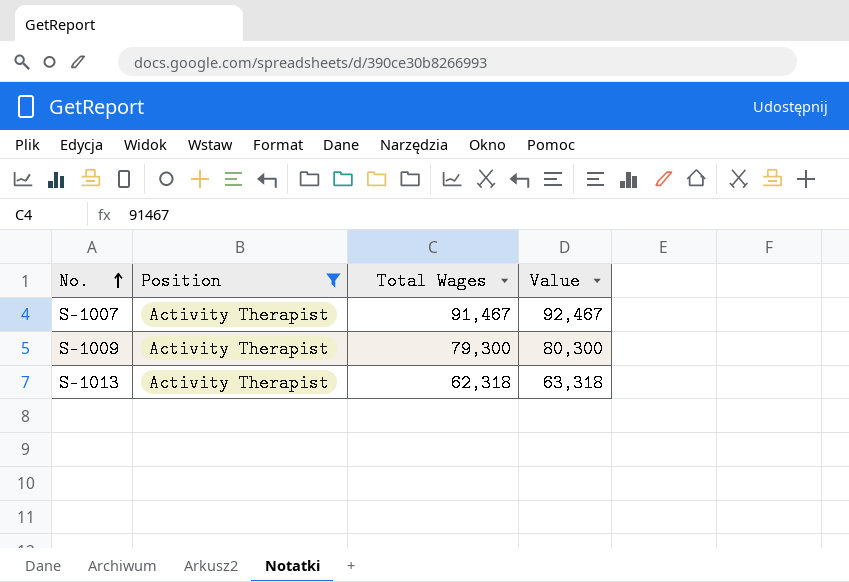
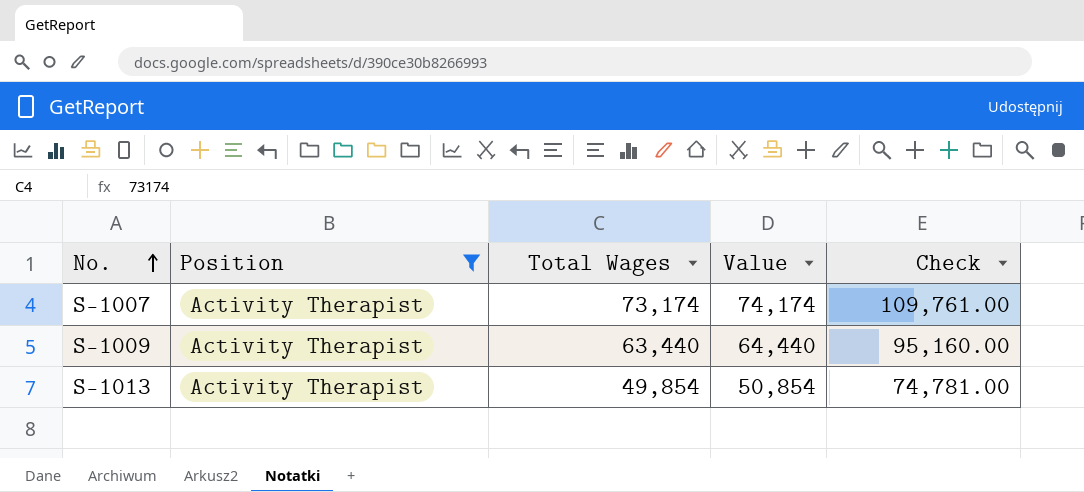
column Check | formula: none -> [Total Wages] * 1.5
S-1007 | Total Wages: 91,467 -> 73,174
S-1007 | Value: 92,467 -> 74,174
S-1009 | Total Wages: 79,300 -> 63,440
S-1009 | Value: 80,300 -> 64,440
S-1013 | Total Wages: 62,318 -> 49,854
S-1013 | Value: 63,318 -> 50,854

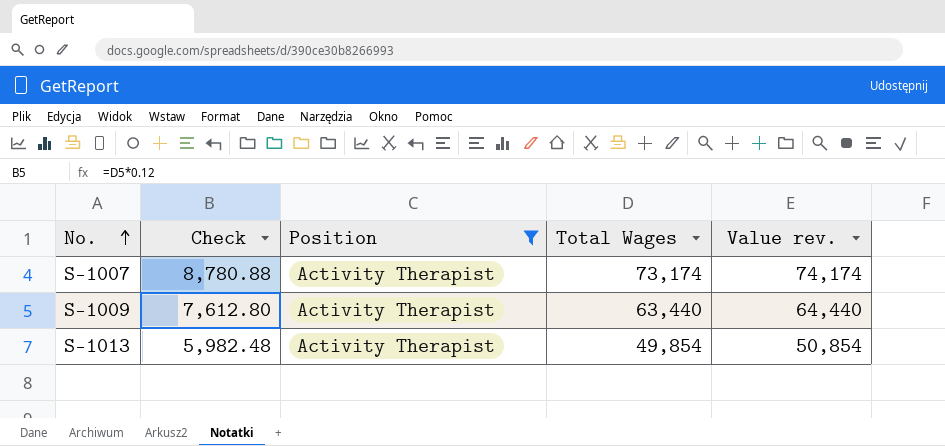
column Check | formula: [Total Wages] * 1.5 -> [Total Wages] * 0.12
column Check | position: 5 -> 2
column name: Value -> Value rev.

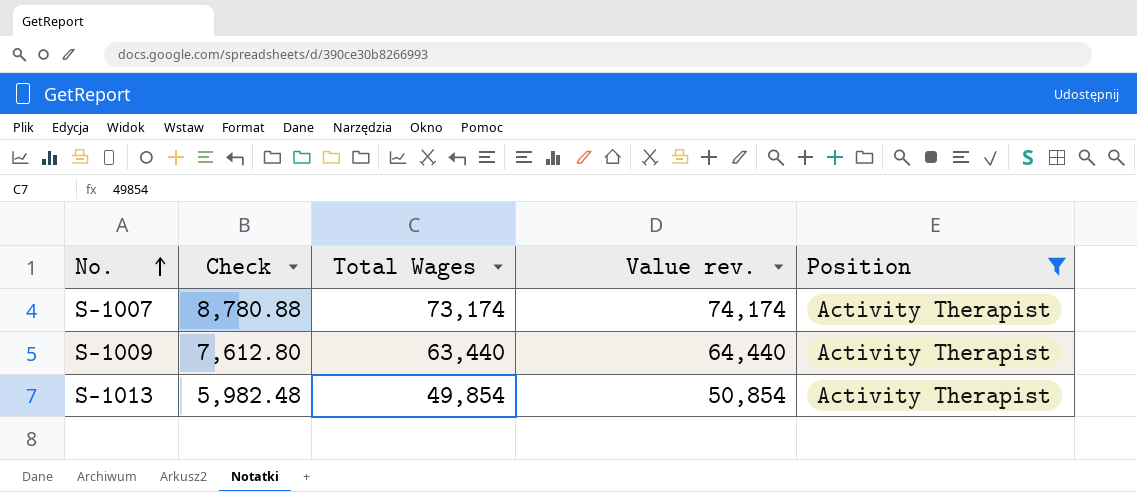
column Position | position: 3 -> 5

